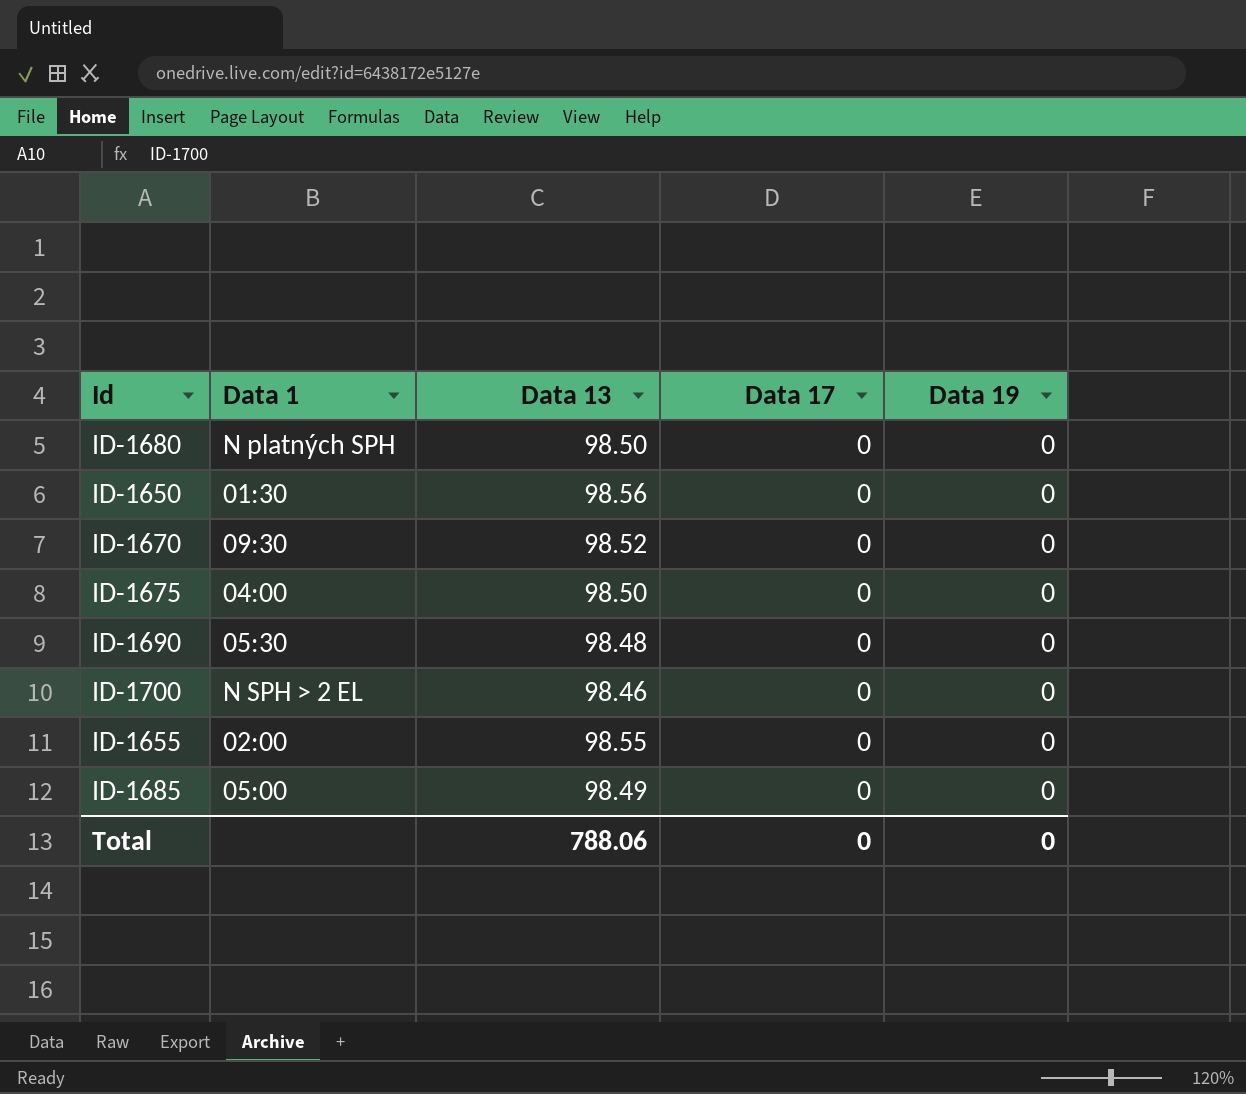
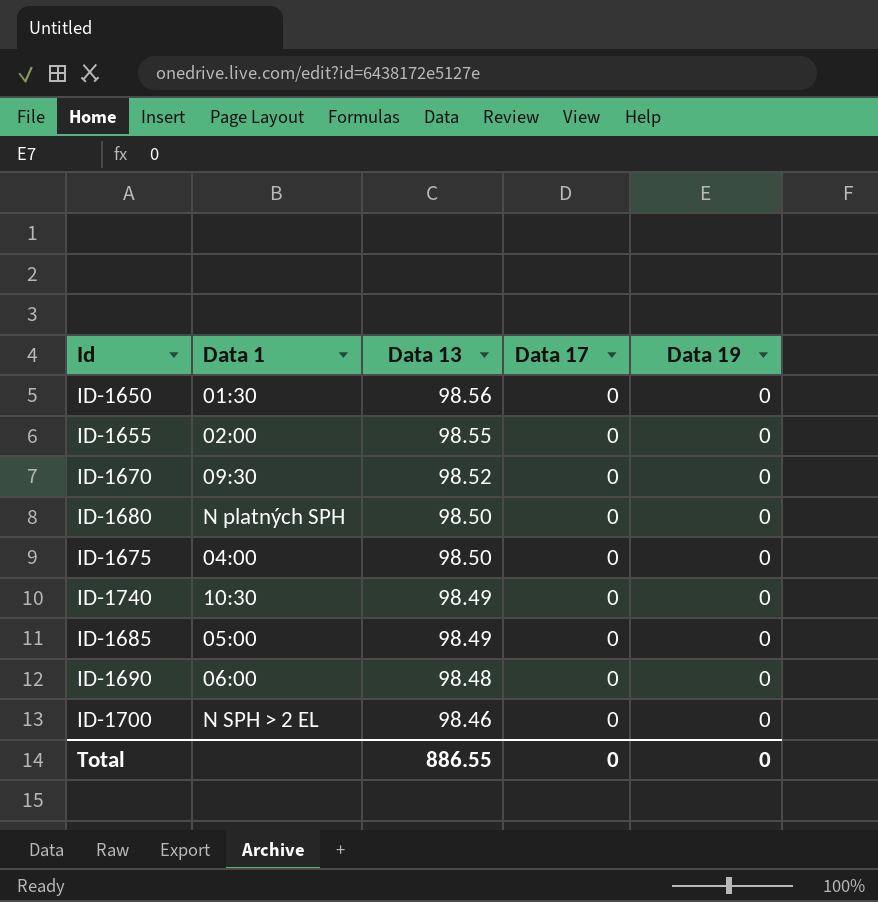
row order: none -> Data 13 descending
row ID-1740: none -> 10:30 | 98.49 | 0 | 0
ID-1690 | Data 1: 05:30 -> 06:00
Total | Data 13: 788.06 -> 886.55

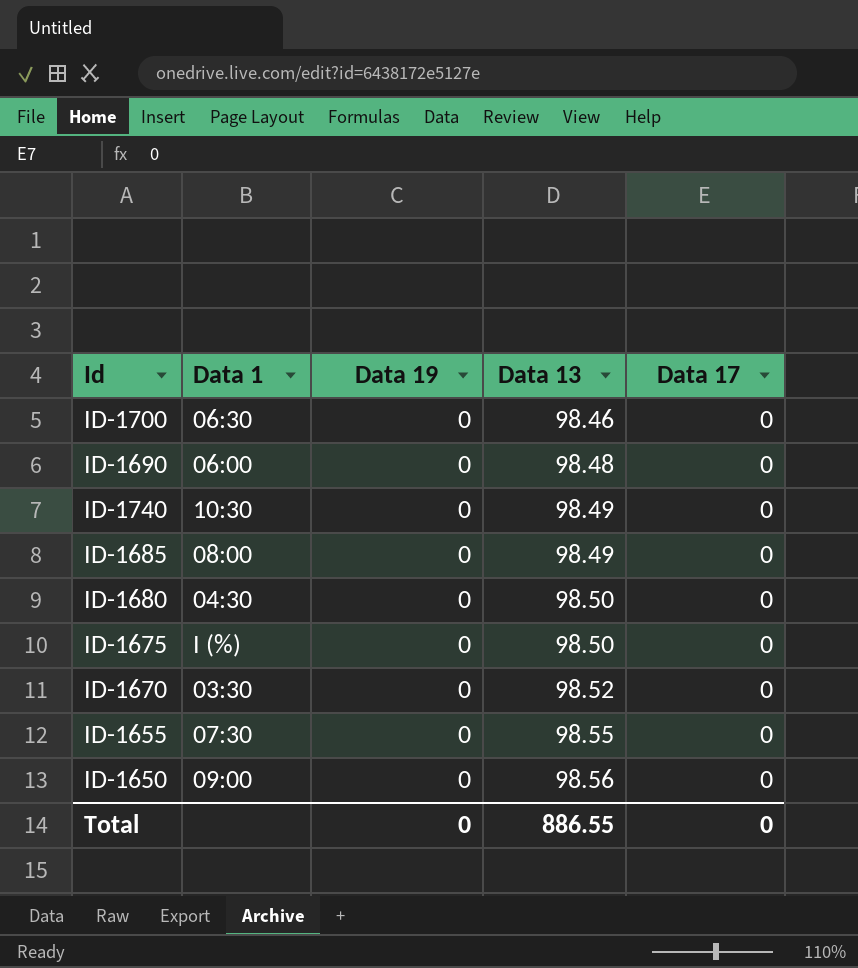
row order: Data 13 descending -> Data 13 ascending
column Data 19 | position: 5 -> 3
ID-1700 | Data 1: N SPH > 2 EL -> 06:30
ID-1685 | Data 1: 05:00 -> 08:00
ID-1680 | Data 1: N platných SPH -> 04:30
ID-1675 | Data 1: 04:00 -> I (%)
ID-1670 | Data 1: 09:30 -> 03:30
ID-1655 | Data 1: 02:00 -> 07:30
ID-1650 | Data 1: 01:30 -> 09:00

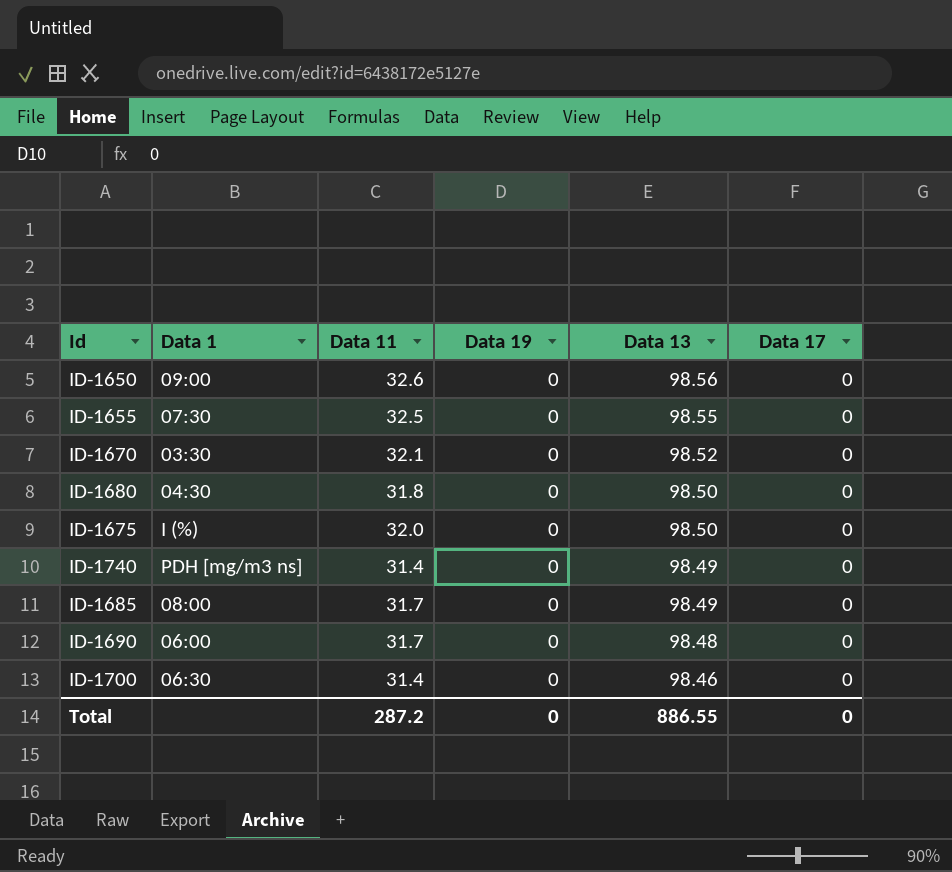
row order: Data 13 ascending -> Data 13 descending
column Data 11 | position: none -> 3
ID-1740 | Data 1: 10:30 -> PDH [mg/m3 ns]

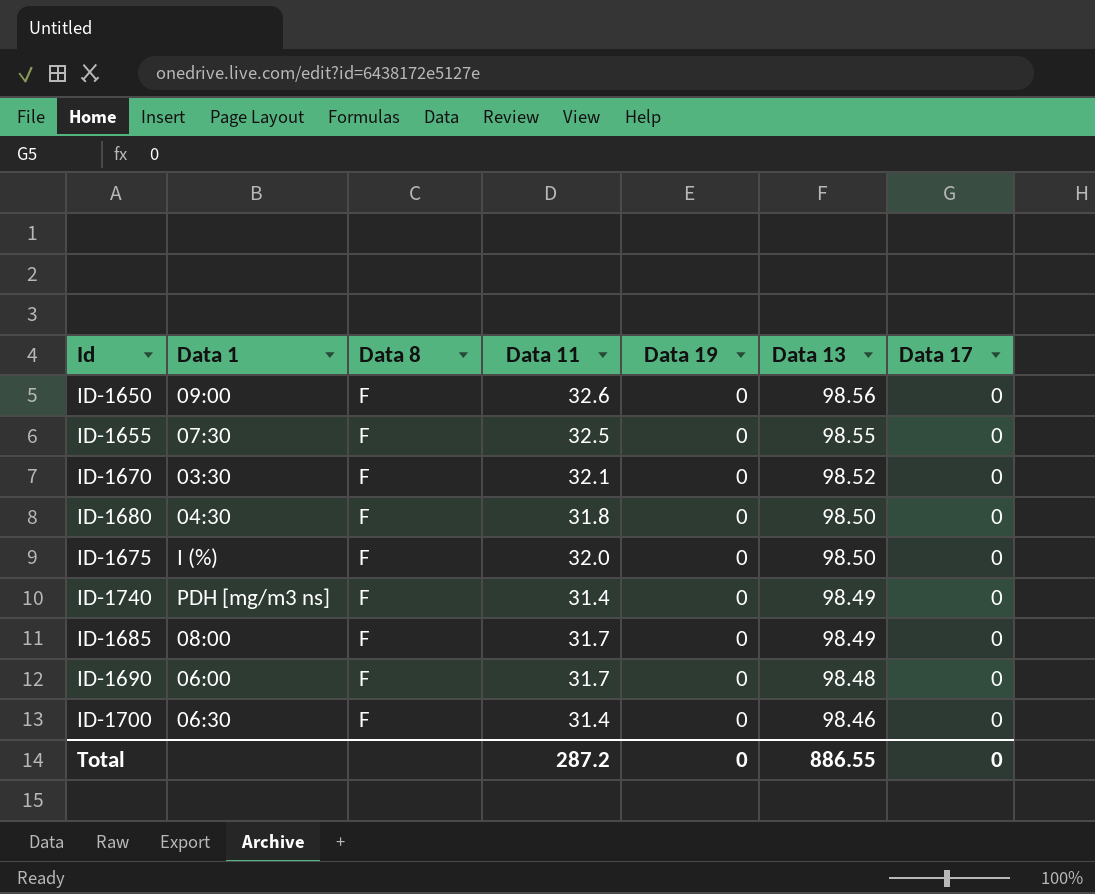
column Data 8 | position: none -> 3

